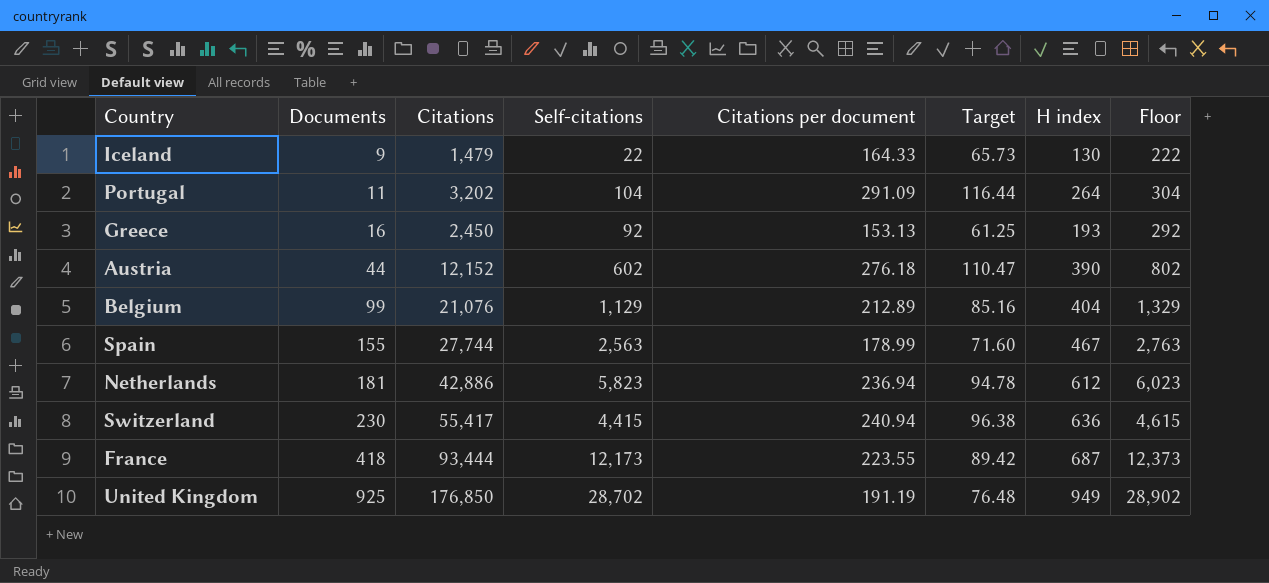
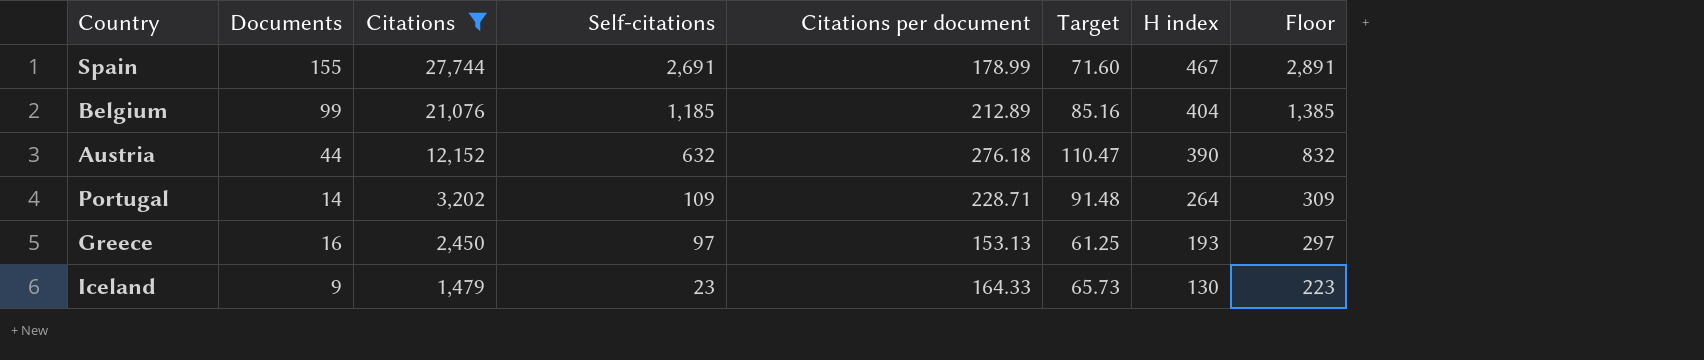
filter: none -> Citations <= 27,744
row order: Documents ascending -> Citations descending
Spain | Self-citations: 2,563 -> 2,691
Spain | Floor: 2,763 -> 2,891
Belgium | Self-citations: 1,129 -> 1,185
Belgium | Floor: 1,329 -> 1,385
Austria | Self-citations: 602 -> 632
Austria | Floor: 802 -> 832
Portugal | Documents: 11 -> 14
Portugal | Self-citations: 104 -> 109
Portugal | Citations per document: 291.09 -> 228.71
Portugal | Target: 116.44 -> 91.48
Portugal | Floor: 304 -> 309
Greece | Self-citations: 92 -> 97
Greece | Floor: 292 -> 297
Iceland | Self-citations: 22 -> 23
Iceland | Floor: 222 -> 223

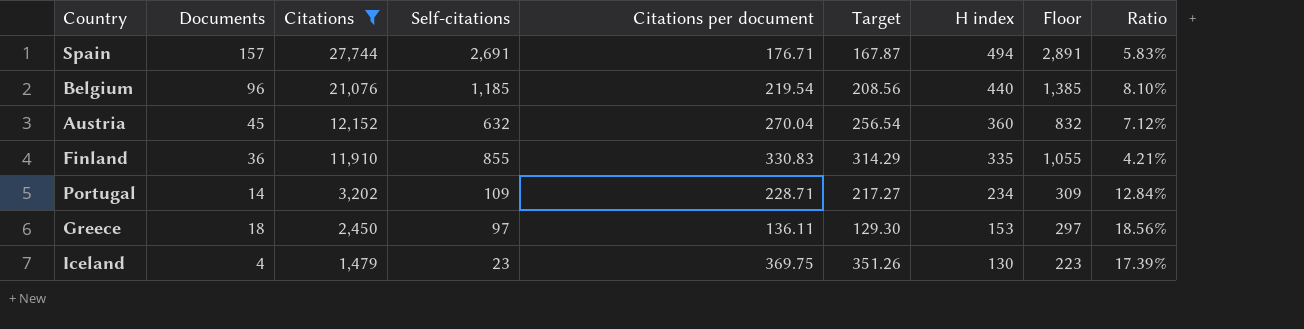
column Target | formula: [Citations per document] * 0.4 -> [Citations per document] * 0.95
column Ratio | formula: none -> [Documents] / [Self-citations]
Spain | Documents: 155 -> 157
Spain | Citations per document: 178.99 -> 176.71
Spain | H index: 467 -> 494
Belgium | Documents: 99 -> 96
Belgium | Citations per document: 212.89 -> 219.54
Belgium | H index: 404 -> 440
Austria | Documents: 44 -> 45
Austria | Citations per document: 276.18 -> 270.04
Austria | H index: 390 -> 360
row Finland: none -> 36 | 11,910 | 855 | 330.83 | 314.29 | 335 | 1,055 | 4.21%
Portugal | H index: 264 -> 234
Greece | Documents: 16 -> 18
Greece | Citations per document: 153.13 -> 136.11
Greece | H index: 193 -> 153
Iceland | Documents: 9 -> 4
Iceland | Citations per document: 164.33 -> 369.75

